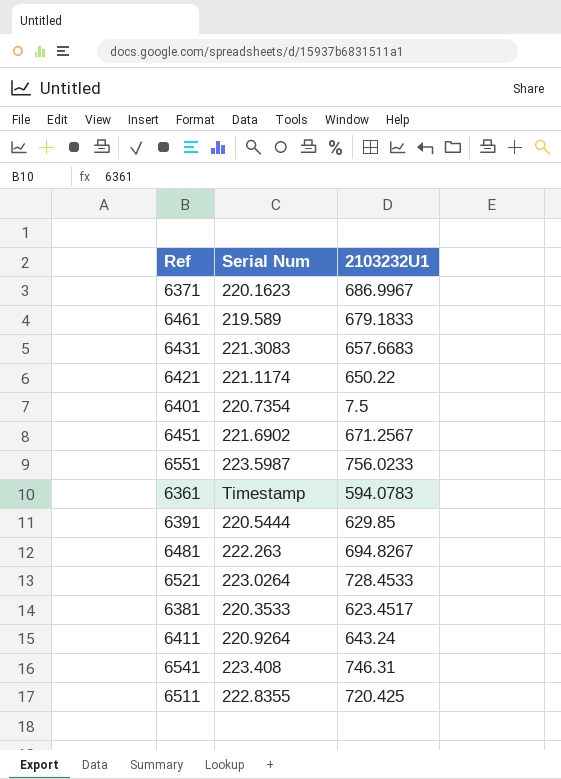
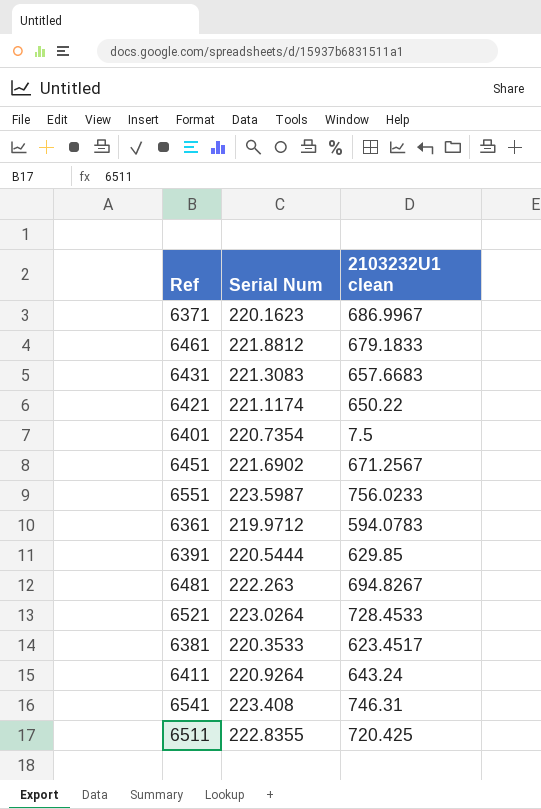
column name: 2103232U1 -> 2103232U1 clean
6461 | Serial Num: 219.589 -> 221.8812
6361 | Serial Num: Timestamp -> 219.9712

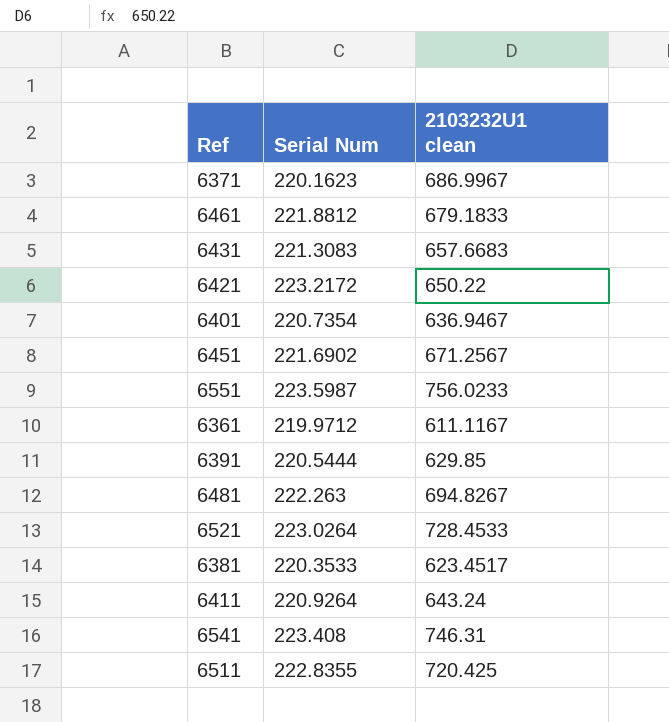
6421 | Serial Num: 221.1174 -> 223.2172
6401 | 2103232U1 clean: 7.5 -> 636.9467
6361 | 2103232U1 clean: 594.0783 -> 611.1167

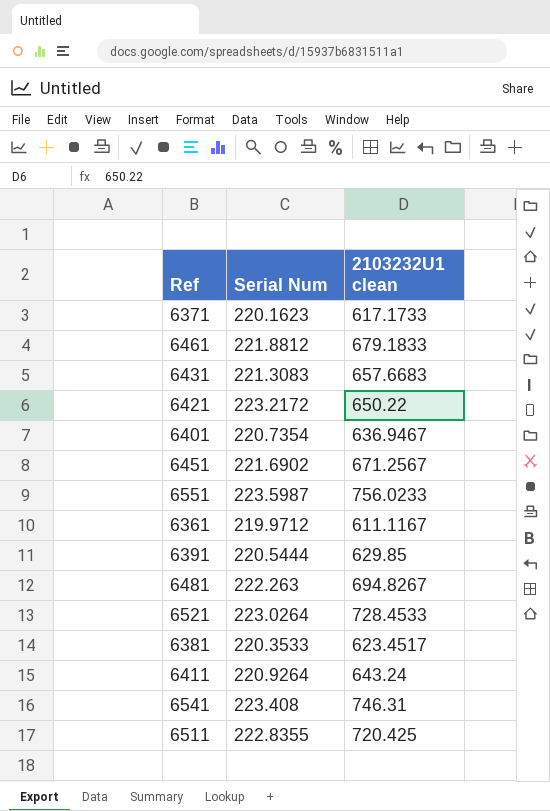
6371 | 2103232U1 clean: 686.9967 -> 617.1733

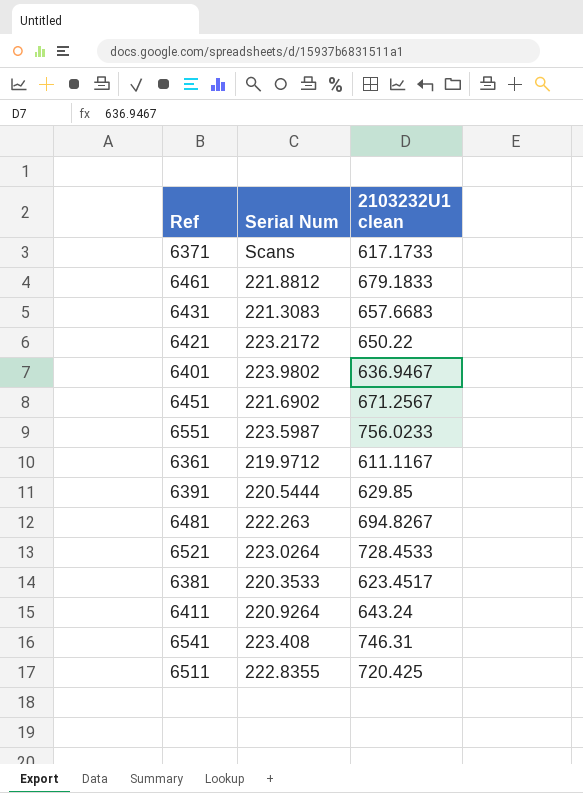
6371 | Serial Num: 220.1623 -> Scans
6401 | Serial Num: 220.7354 -> 223.9802

